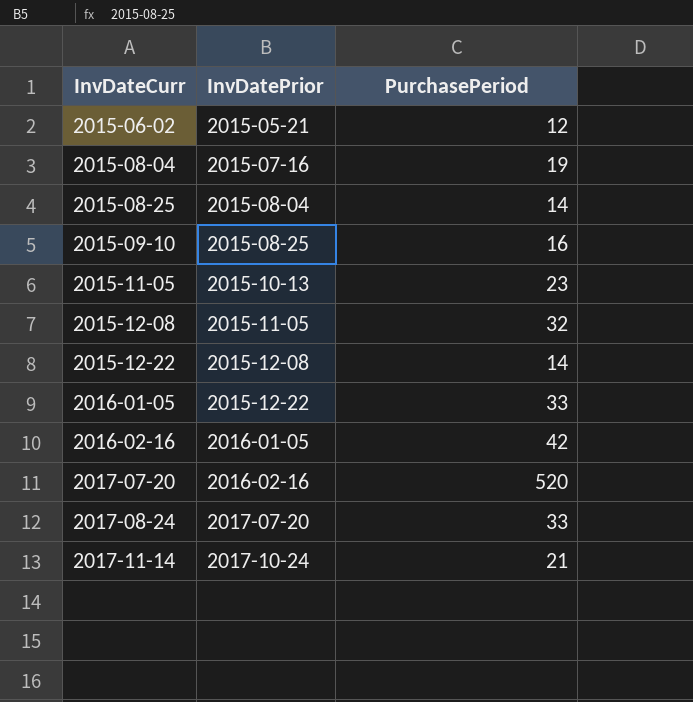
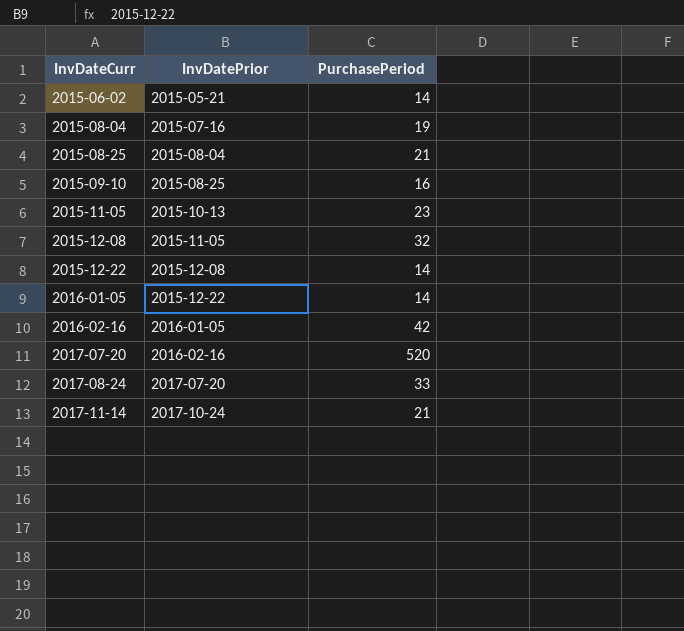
2015-06-02 | PurchasePeriod: 12 -> 14
2015-08-25 | PurchasePeriod: 14 -> 21
2016-01-05 | PurchasePeriod: 33 -> 14

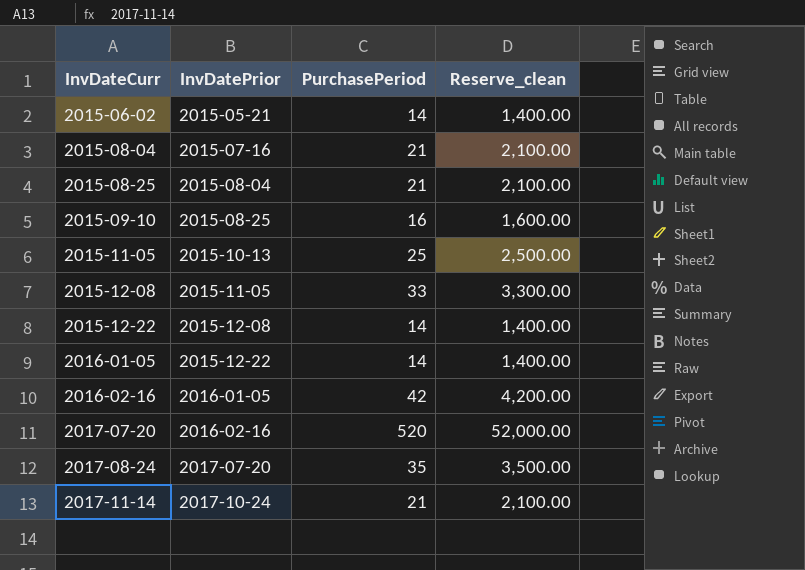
column Reserve_clean | formula: none -> [PurchasePeriod] * 100
2015-08-04 | PurchasePeriod: 19 -> 21
2015-11-05 | PurchasePeriod: 23 -> 25
2015-12-08 | PurchasePeriod: 32 -> 33
2017-08-24 | PurchasePeriod: 33 -> 35

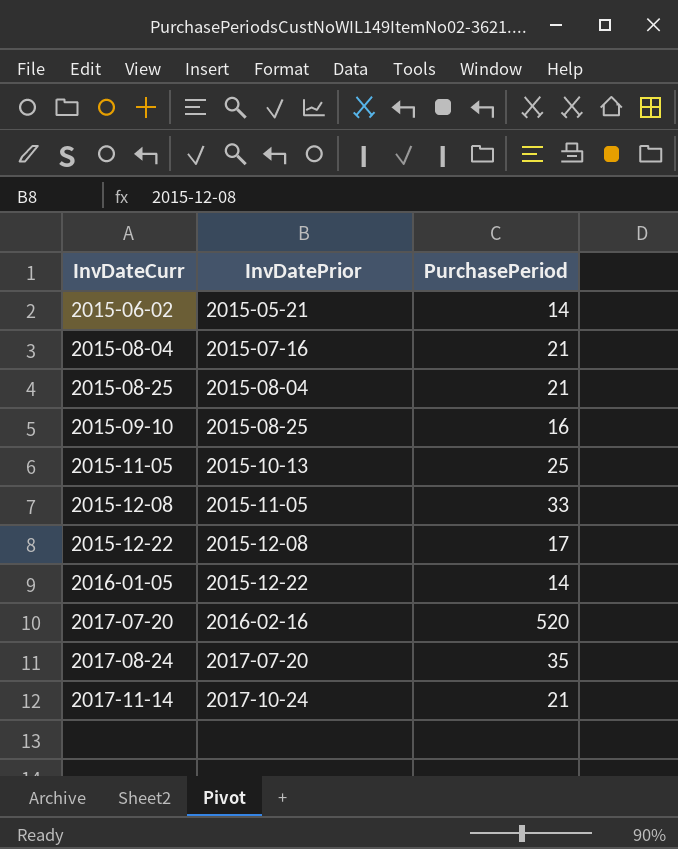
column Reserve_clean | formula: [PurchasePeriod] * 100 -> none
row 2016-02-16: 2016-01-05 | 42 | 4,200.00 -> none
2015-12-22 | PurchasePeriod: 14 -> 17

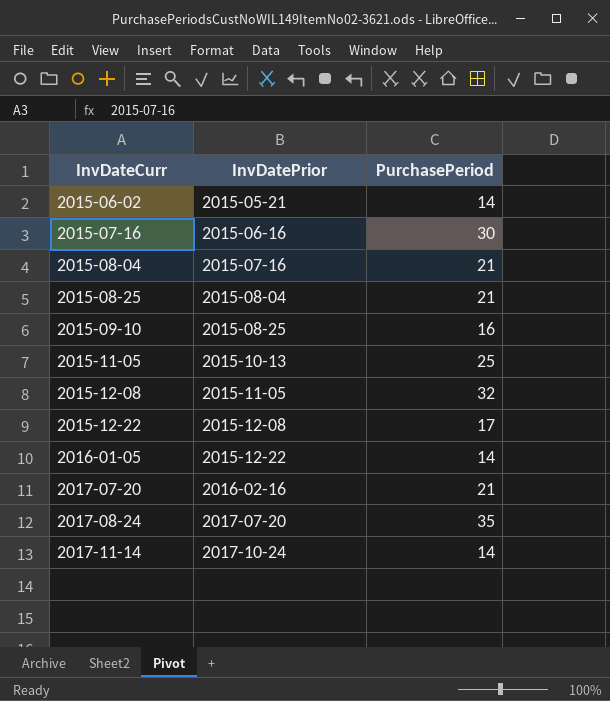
row 2015-07-16: none -> 2015-06-16 | 30
2015-12-08 | PurchasePeriod: 33 -> 32
2017-07-20 | PurchasePeriod: 520 -> 21
2017-11-14 | PurchasePeriod: 21 -> 14

